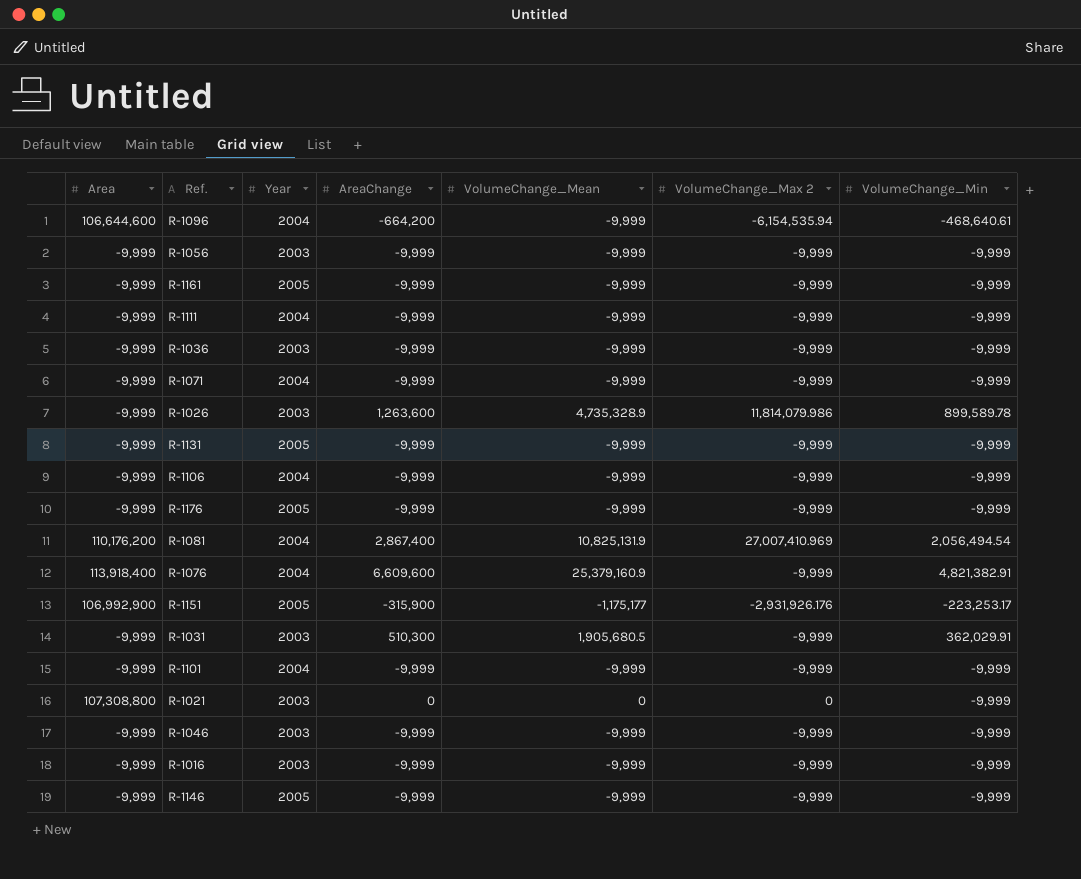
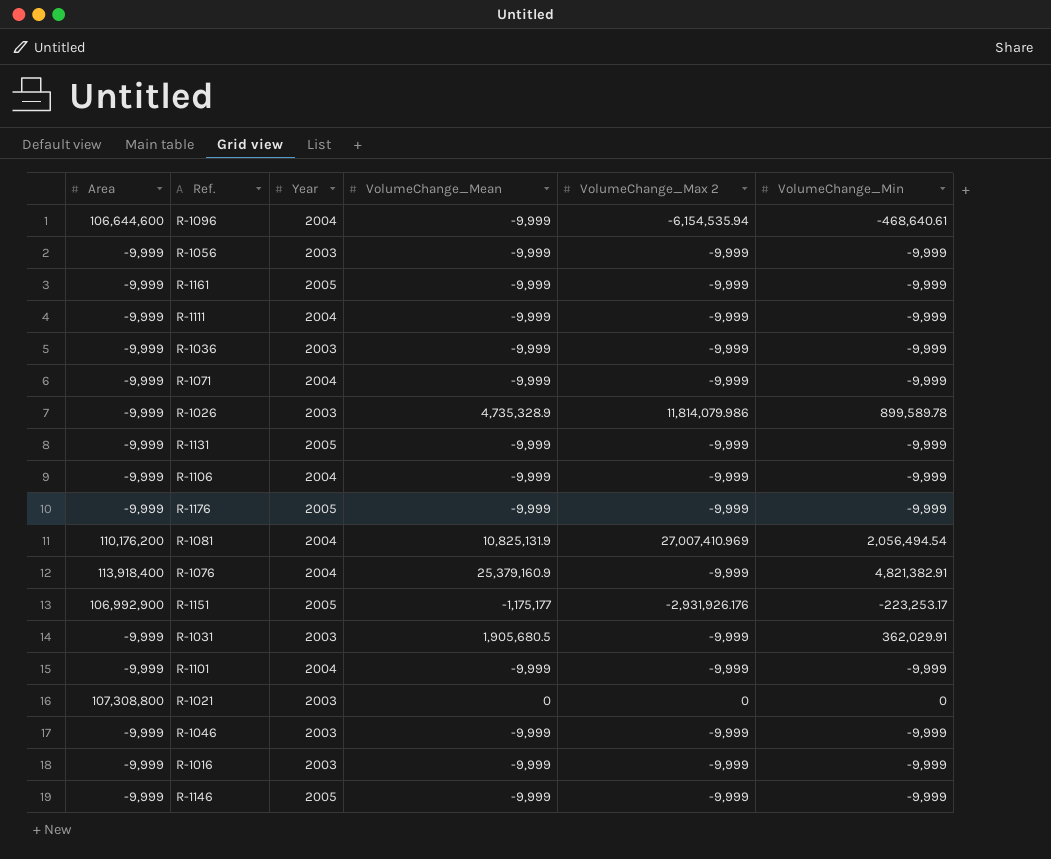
column AreaChange | position: 4 -> none
R-1021 | VolumeChange_Min: -9,999 -> 0

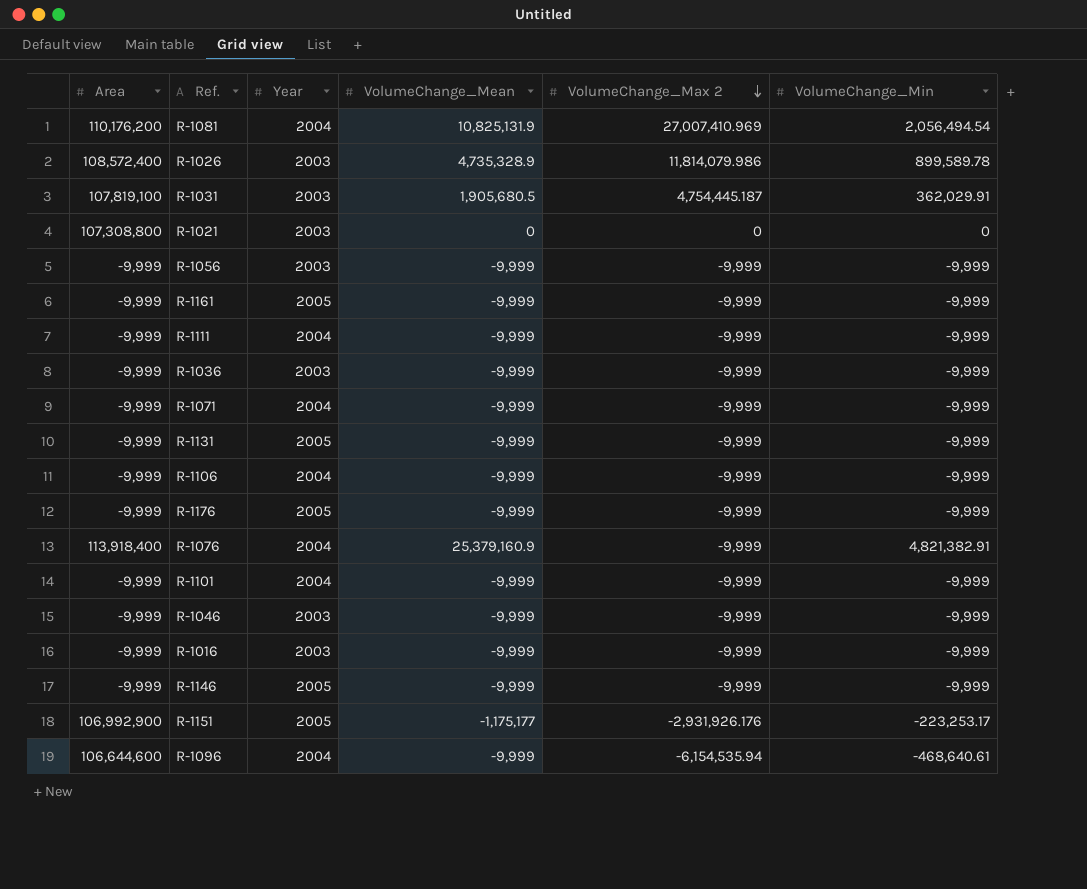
row order: none -> VolumeChange_Max 2 descending
R-1026 | Area: -9,999 -> 108,572,400
R-1031 | Area: -9,999 -> 107,819,100
R-1031 | VolumeChange_Max 2: -9,999 -> 4,754,445.187

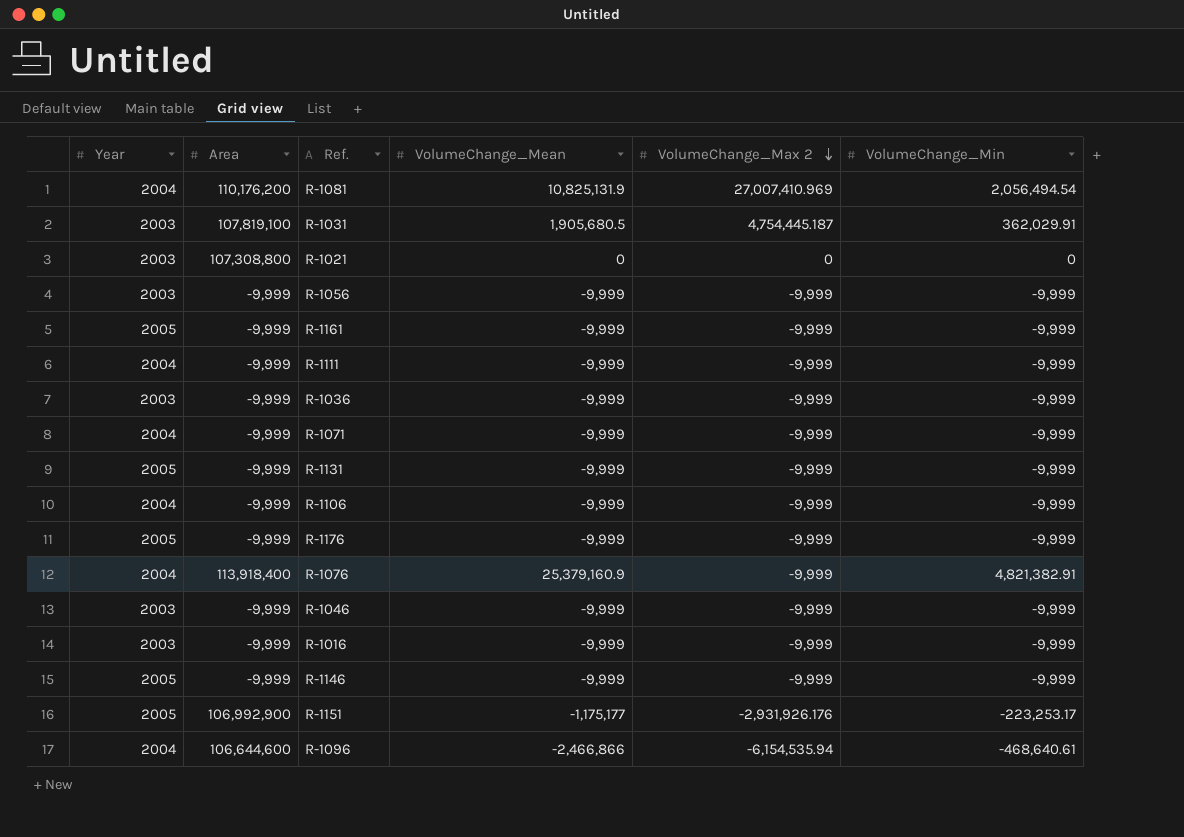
column Year | position: 3 -> 1
row R-1026: 108,572,400 | 2003 | 4,735,328.9 | 11,814,079.986 | 899,589.78 -> none
row R-1101: -9,999 | 2004 | -9,999 | -9,999 | -9,999 -> none
R-1096 | VolumeChange_Mean: -9,999 -> -2,466,866

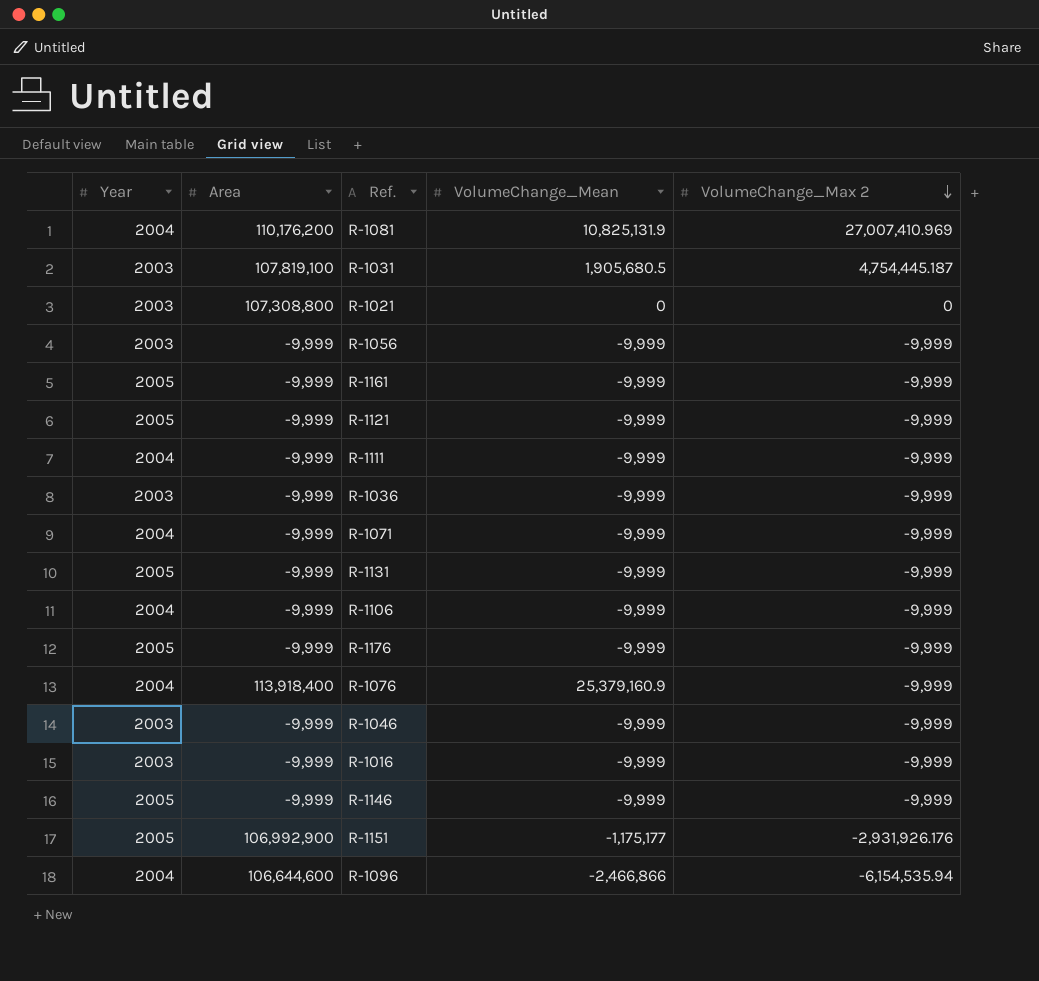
column VolumeChange_Min | position: 6 -> none
row R-1121: none -> 2005 | -9,999 | -9,999 | -9,999

